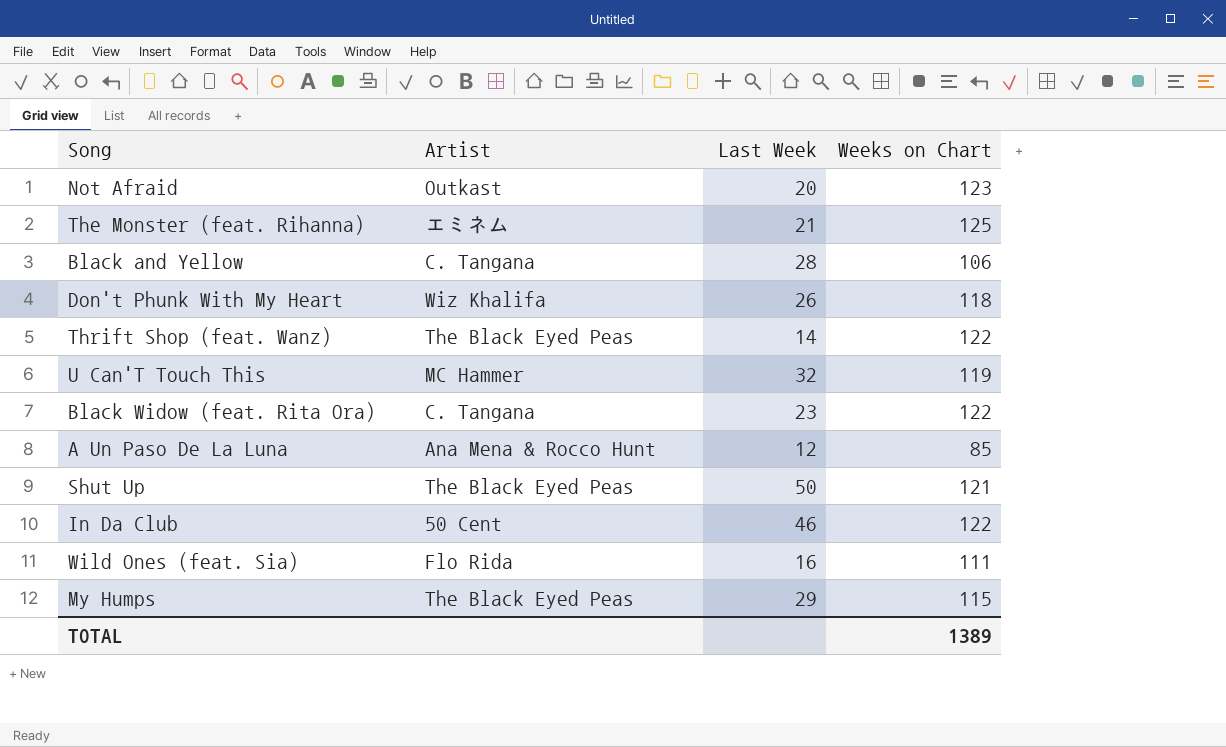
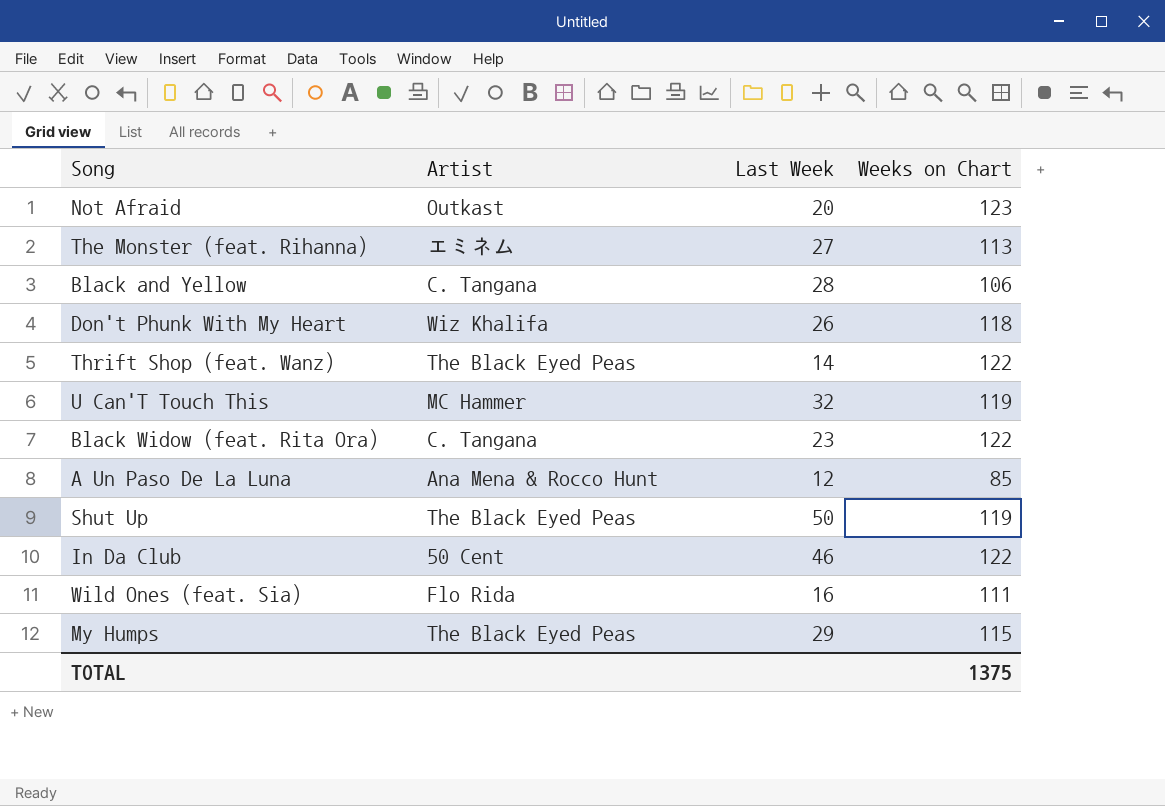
The Monster (feat. Rihanna) | Last Week: 21 -> 27
The Monster (feat. Rihanna) | Weeks on Chart: 125 -> 113
Shut Up | Weeks on Chart: 121 -> 119
TOTAL | Weeks on Chart: 1389 -> 1375

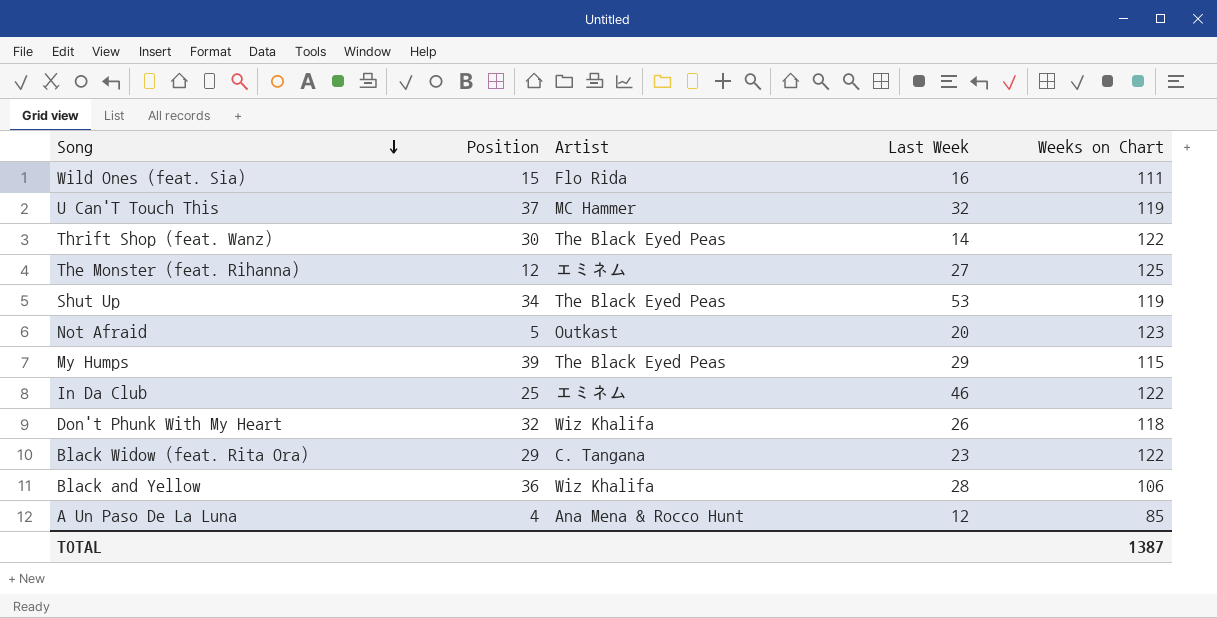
row order: none -> Song descending
column Position | position: none -> 2
The Monster (feat. Rihanna) | Weeks on Chart: 113 -> 125
Shut Up | Last Week: 50 -> 53
In Da Club | Artist: 50 Cent -> エミネム
Black and Yellow | Artist: C. Tangana -> Wiz Khalifa
TOTAL | Weeks on Chart: 1375 -> 1387

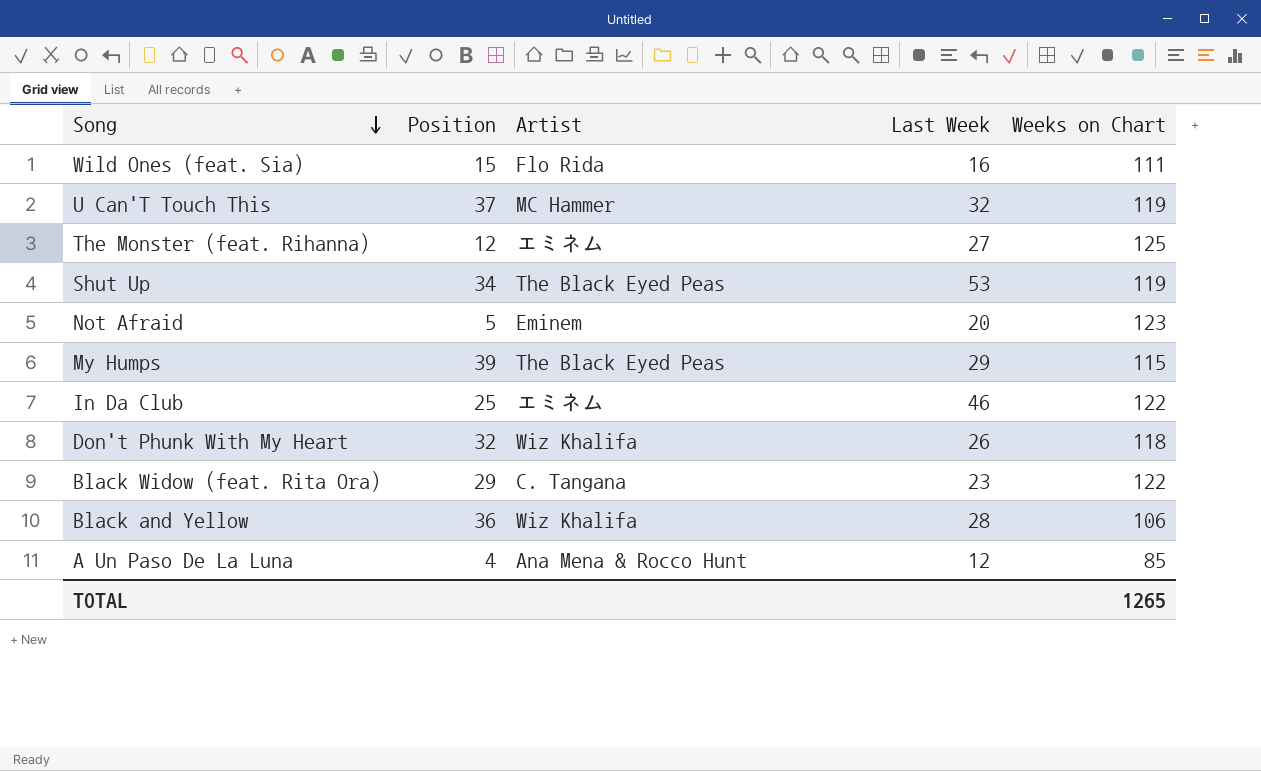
row Thrift Shop (feat. Wanz): 30 | The Black Eyed Peas | 14 | 122 -> none
Not Afraid | Artist: Outkast -> Eminem
TOTAL | Weeks on Chart: 1387 -> 1265

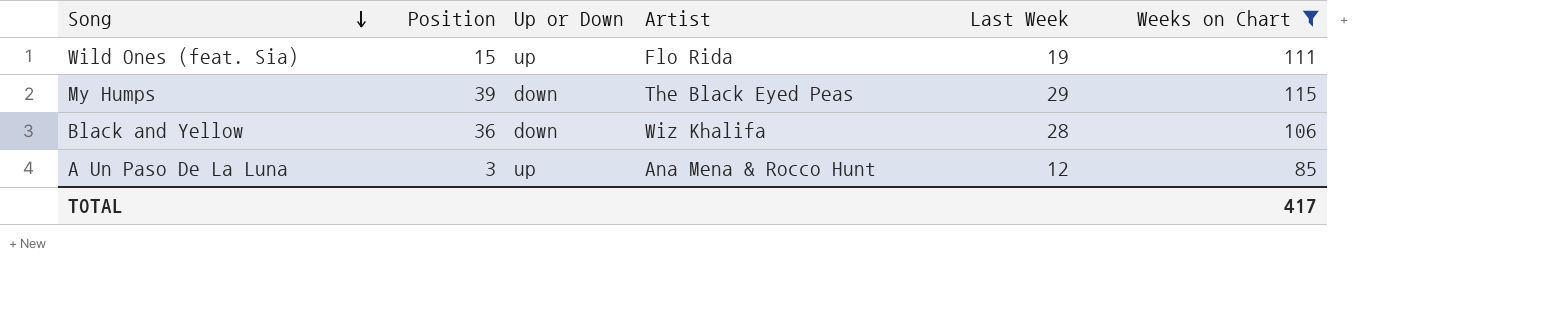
filter: none -> Weeks on Chart <= 115
column Up or Down | position: none -> 3
Wild Ones (feat. Sia) | Last Week: 16 -> 19
A Un Paso De La Luna | Position: 4 -> 3
TOTAL | Weeks on Chart: 1265 -> 417

